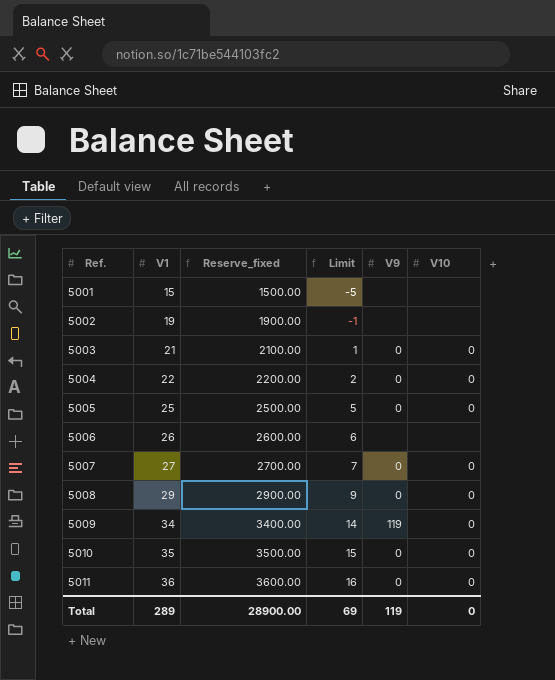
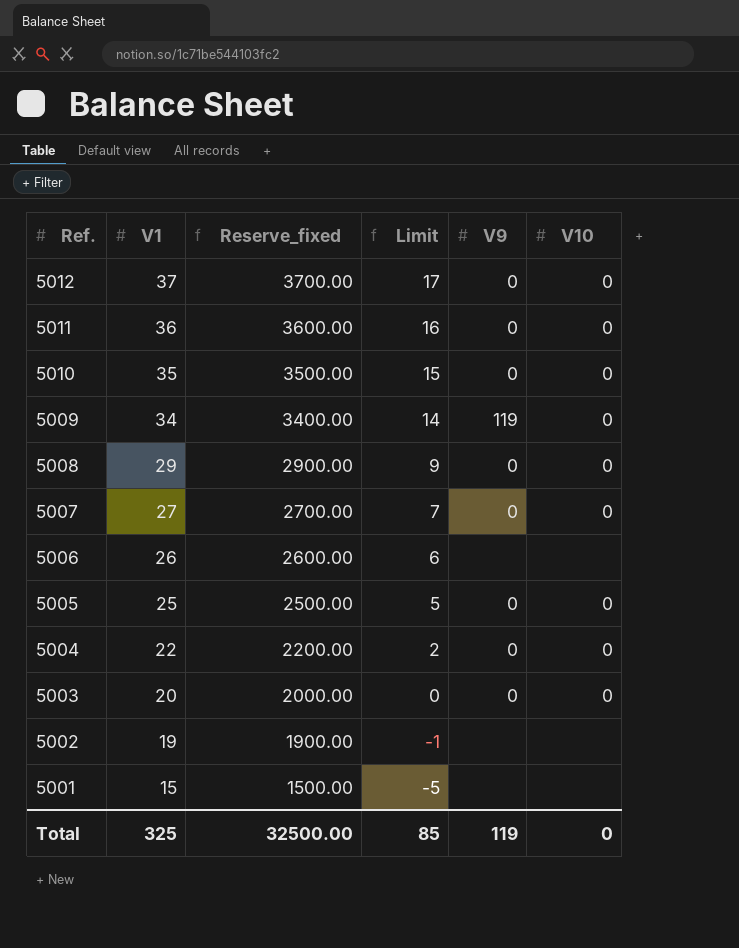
row order: Ref. ascending -> Ref. descending
row 5012: none -> 37 | 3700.00 | 17 | 0 | 0
5003 | V1: 21 -> 20
5003 | Reserve_fixed: 2100.00 -> 2000.00
5003 | Limit: 1 -> 0
Total | V1: 289 -> 325
Total | Reserve_fixed: 28900.00 -> 32500.00
Total | Limit: 69 -> 85

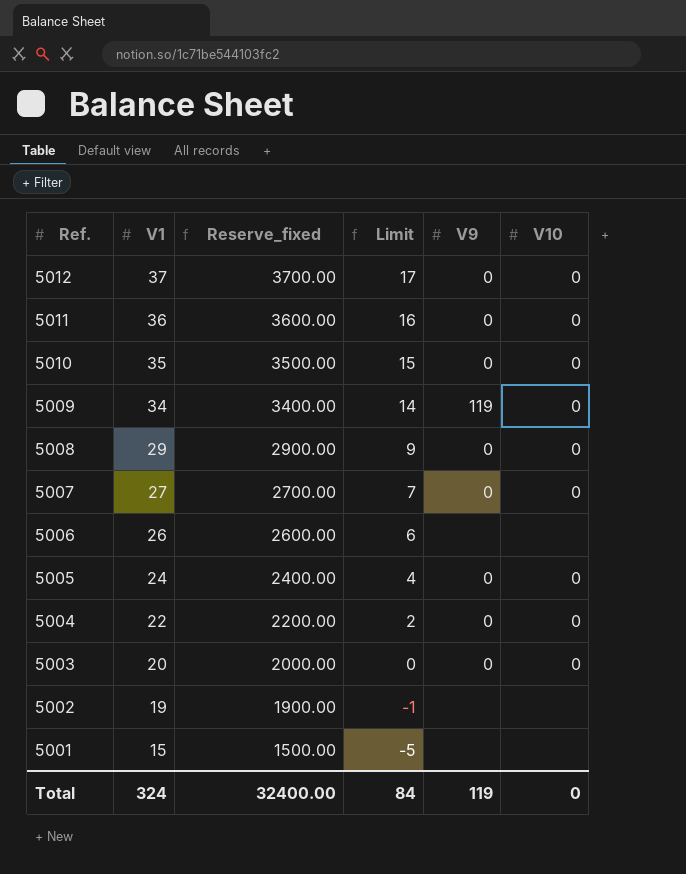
5005 | V1: 25 -> 24
5005 | Reserve_fixed: 2500.00 -> 2400.00
5005 | Limit: 5 -> 4
Total | V1: 325 -> 324
Total | Reserve_fixed: 32500.00 -> 32400.00
Total | Limit: 85 -> 84

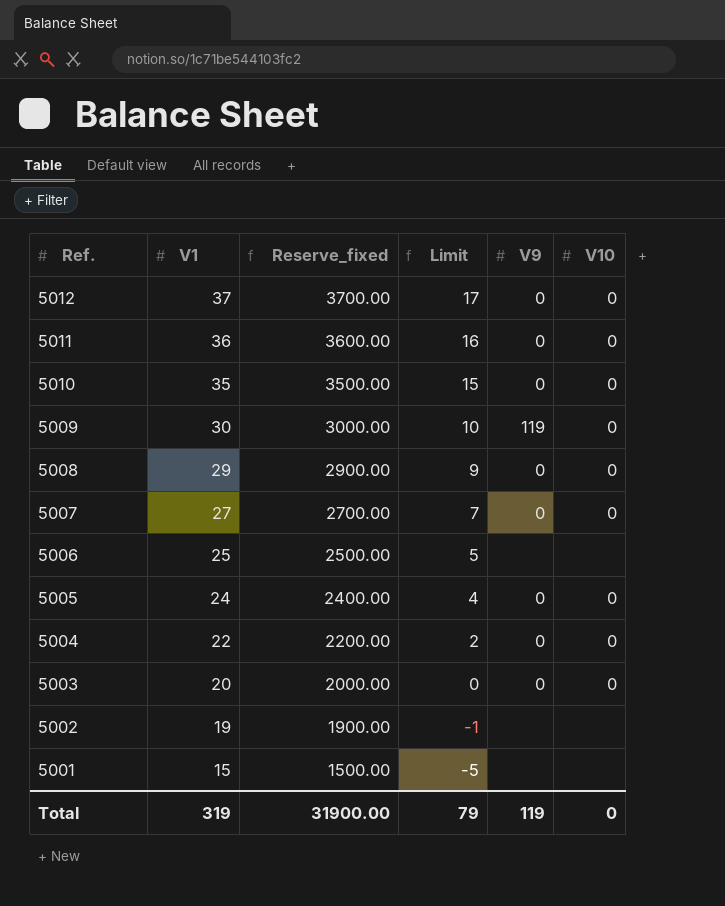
5009 | V1: 34 -> 30
5009 | Reserve_fixed: 3400.00 -> 3000.00
5009 | Limit: 14 -> 10
5006 | V1: 26 -> 25
5006 | Reserve_fixed: 2600.00 -> 2500.00
5006 | Limit: 6 -> 5
Total | V1: 324 -> 319
Total | Reserve_fixed: 32400.00 -> 31900.00
Total | Limit: 84 -> 79

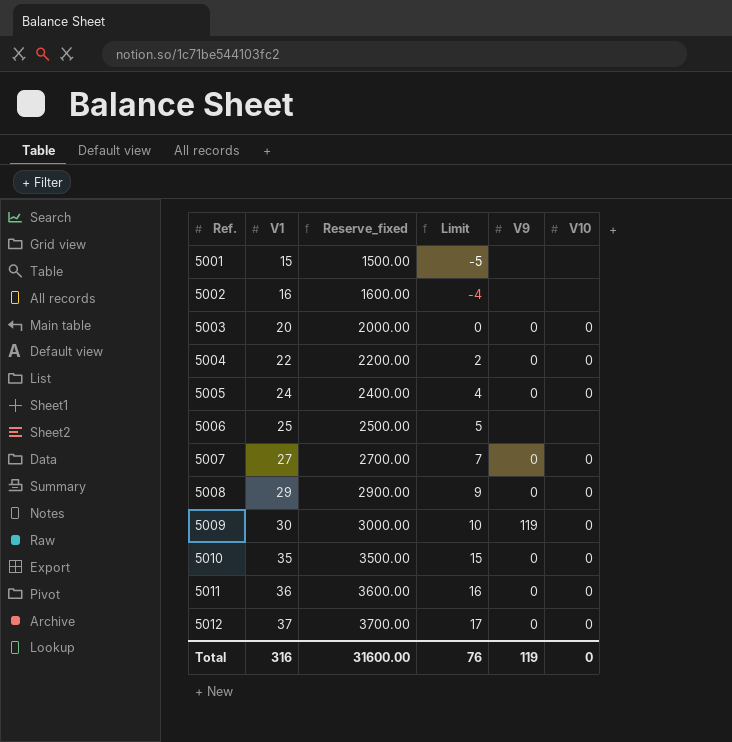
row order: Ref. descending -> Ref. ascending
5002 | V1: 19 -> 16
5002 | Reserve_fixed: 1900.00 -> 1600.00
5002 | Limit: -1 -> -4
Total | V1: 319 -> 316
Total | Reserve_fixed: 31900.00 -> 31600.00
Total | Limit: 79 -> 76

